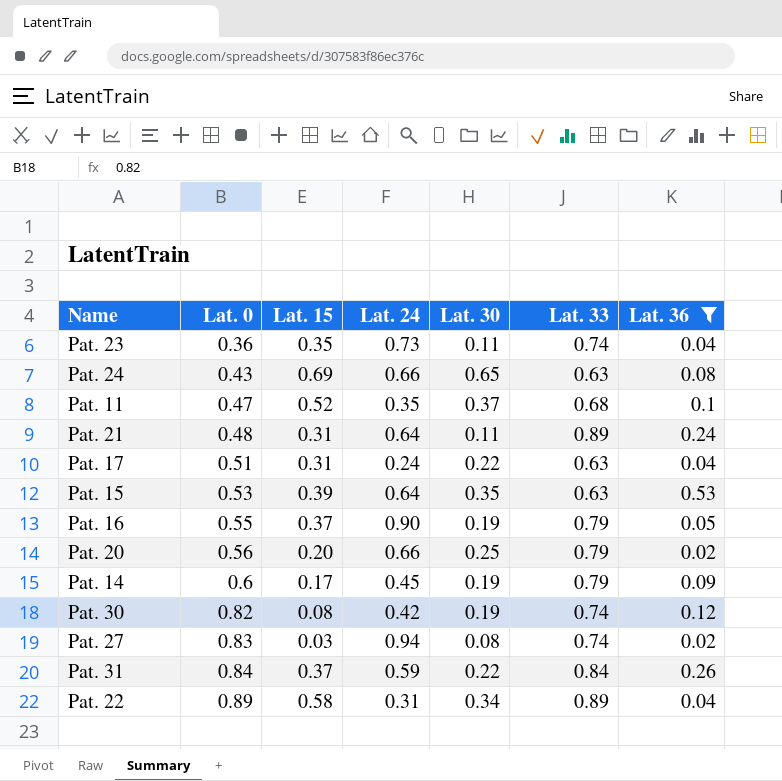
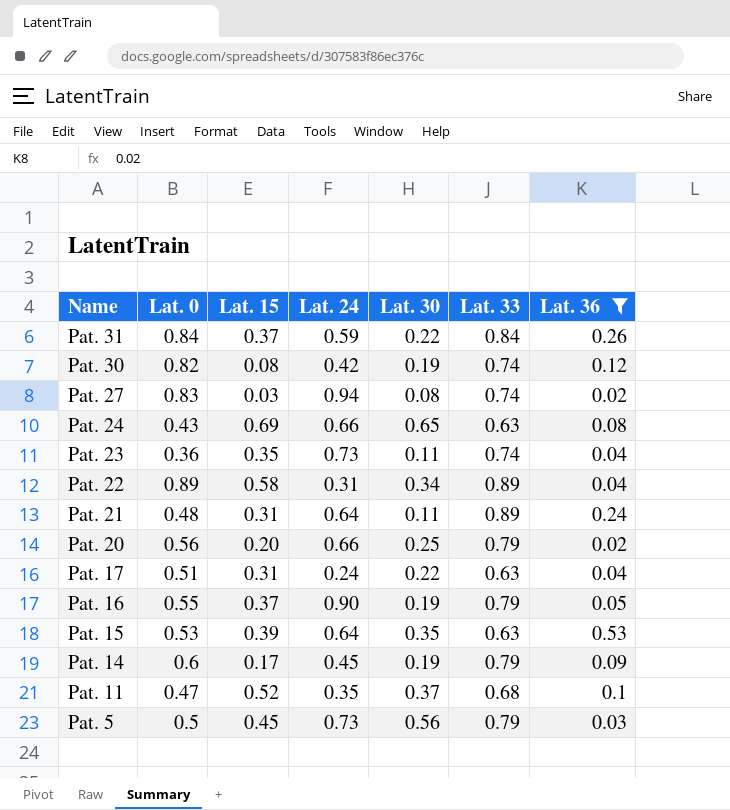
row order: Lat. 0 ascending -> Name descending
row Pat. 5: none -> 0.5 | 0.45 | 0.73 | 0.56 | 0.79 | 0.03

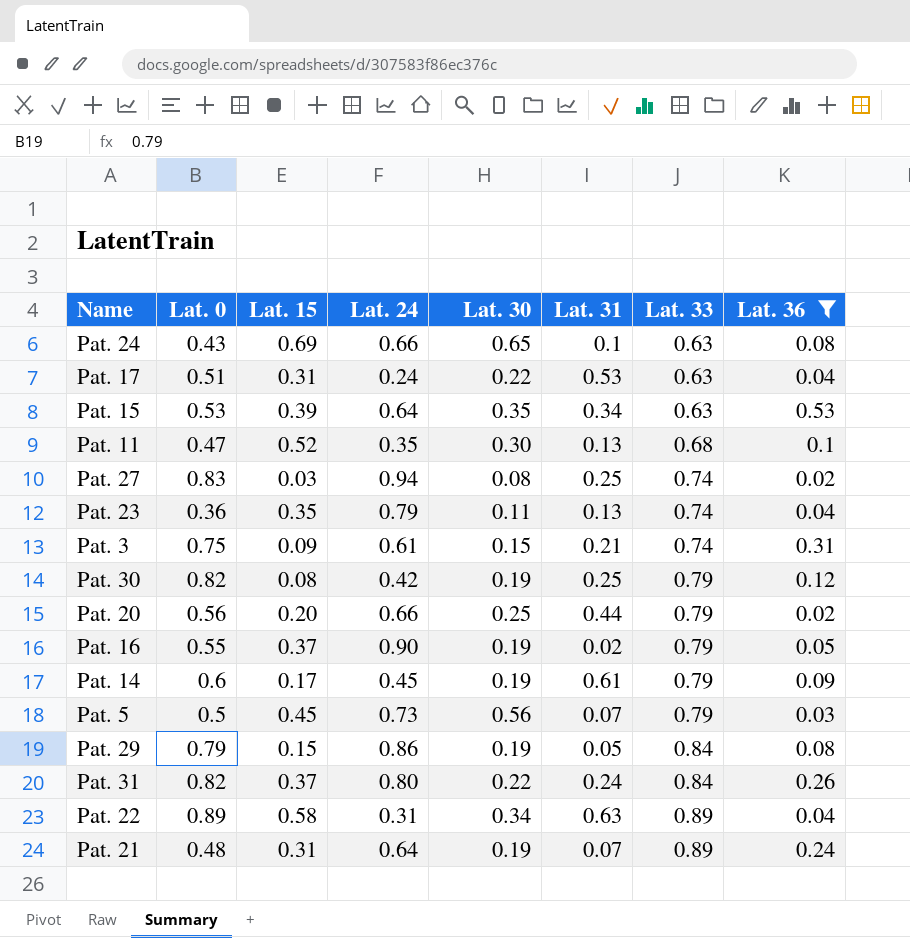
row order: Name descending -> Lat. 33 ascending
column Lat. 31 | position: none -> 6
Pat. 11 | Lat. 30: 0.37 -> 0.30
Pat. 23 | Lat. 24: 0.73 -> 0.79
row Pat. 3: none -> 0.75 | 0.09 | 0.61 | 0.15 | 0.21 | 0.74 | 0.31
Pat. 30 | Lat. 33: 0.74 -> 0.79
row Pat. 29: none -> 0.79 | 0.15 | 0.86 | 0.19 | 0.05 | 0.84 | 0.08
Pat. 31 | Lat. 0: 0.84 -> 0.82
Pat. 31 | Lat. 24: 0.59 -> 0.80
Pat. 21 | Lat. 30: 0.11 -> 0.19

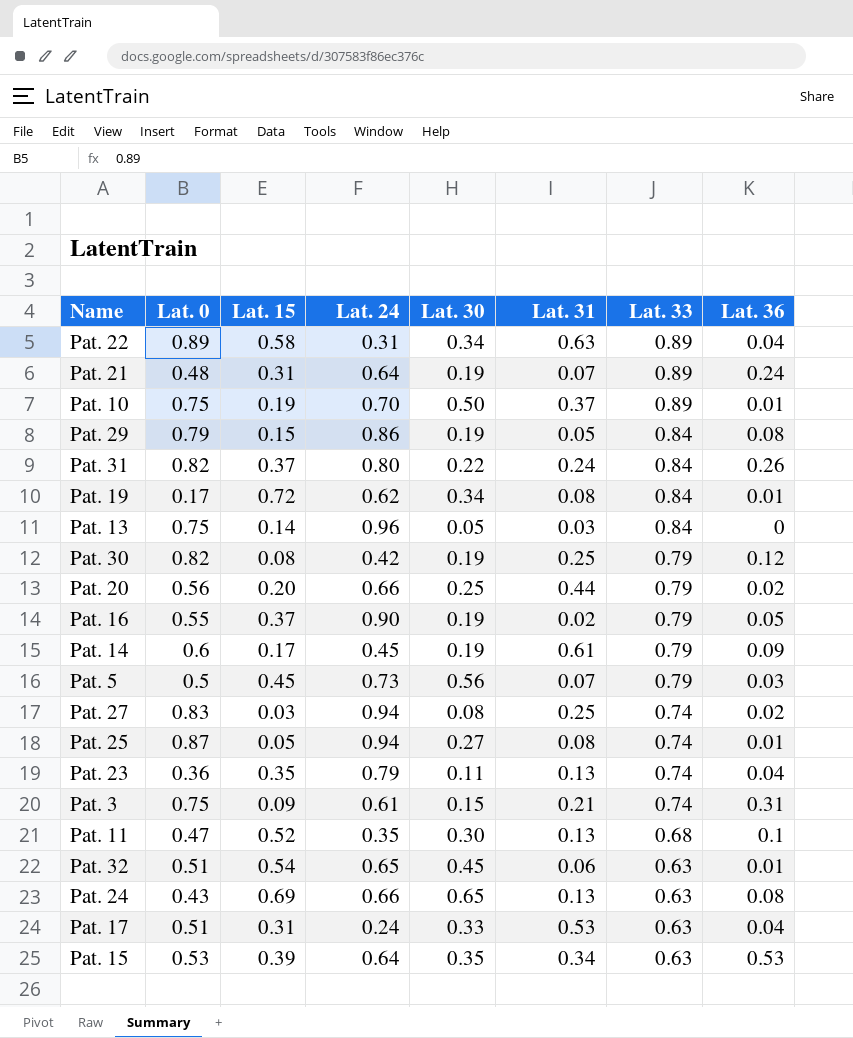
filter: Lat. 36 >= 0.02 -> none
row order: Lat. 33 ascending -> Lat. 33 descending
Pat. 24 | Lat. 31: 0.1 -> 0.13
Pat. 17 | Lat. 30: 0.22 -> 0.33

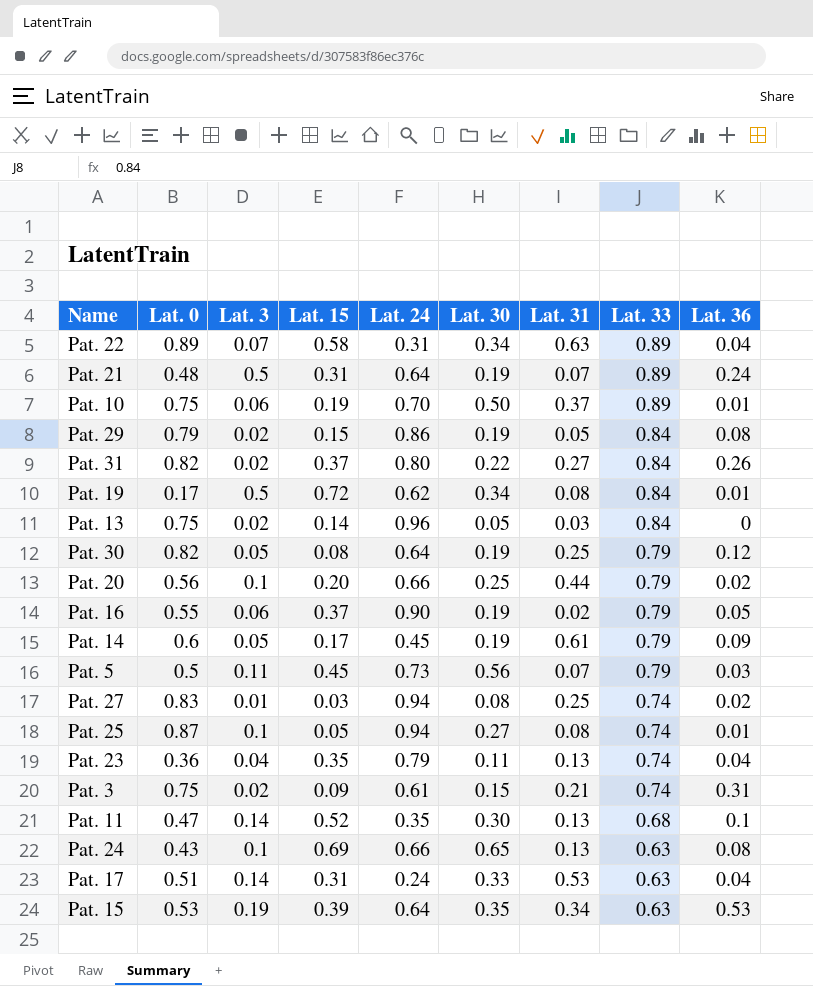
column Lat. 3 | position: none -> 3
row Pat. 32: 0.51 | 0.54 | 0.65 | 0.45 | 0.06 | 0.63 | 0.01 -> none
Pat. 31 | Lat. 31: 0.24 -> 0.27
Pat. 30 | Lat. 24: 0.42 -> 0.64

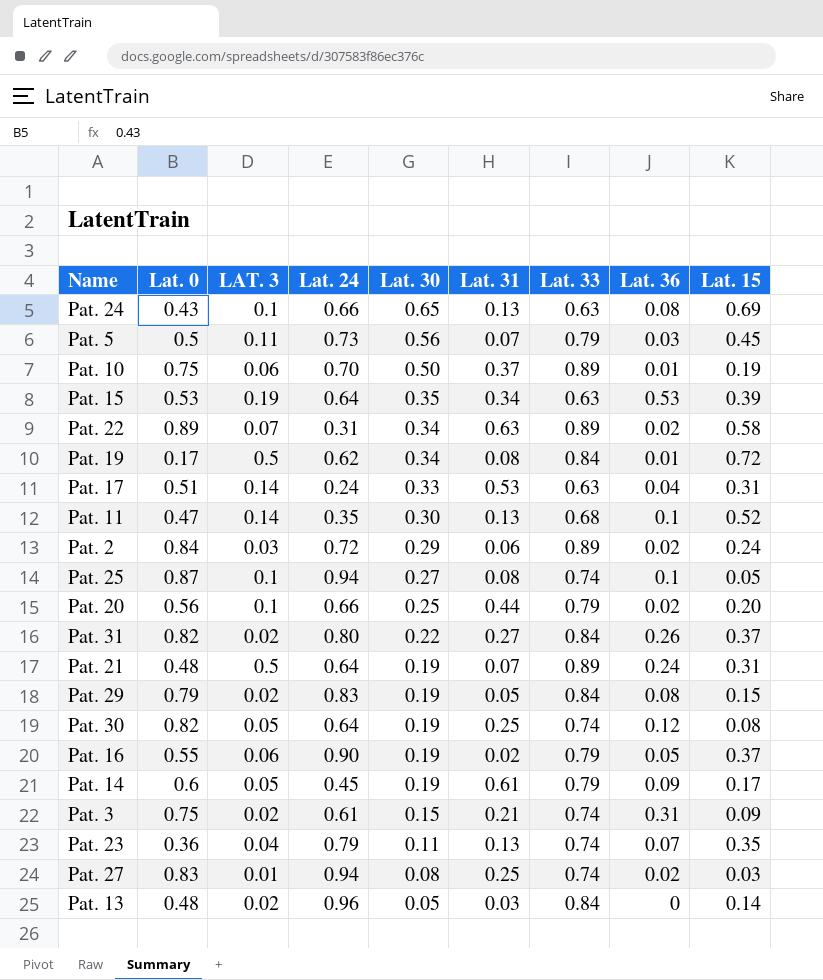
row order: Lat. 33 descending -> Lat. 30 descending
column name: Lat. 3 -> LAT. 3
column Lat. 15 | position: 4 -> 9
Pat. 22 | Lat. 36: 0.04 -> 0.02
row Pat. 2: none -> 0.84 | 0.03 | 0.72 | 0.29 | 0.06 | 0.89 | 0.02 | 0.24
Pat. 25 | Lat. 36: 0.01 -> 0.1
Pat. 29 | Lat. 24: 0.86 -> 0.83
Pat. 30 | Lat. 33: 0.79 -> 0.74
Pat. 23 | Lat. 36: 0.04 -> 0.07
Pat. 13 | Lat. 0: 0.75 -> 0.48

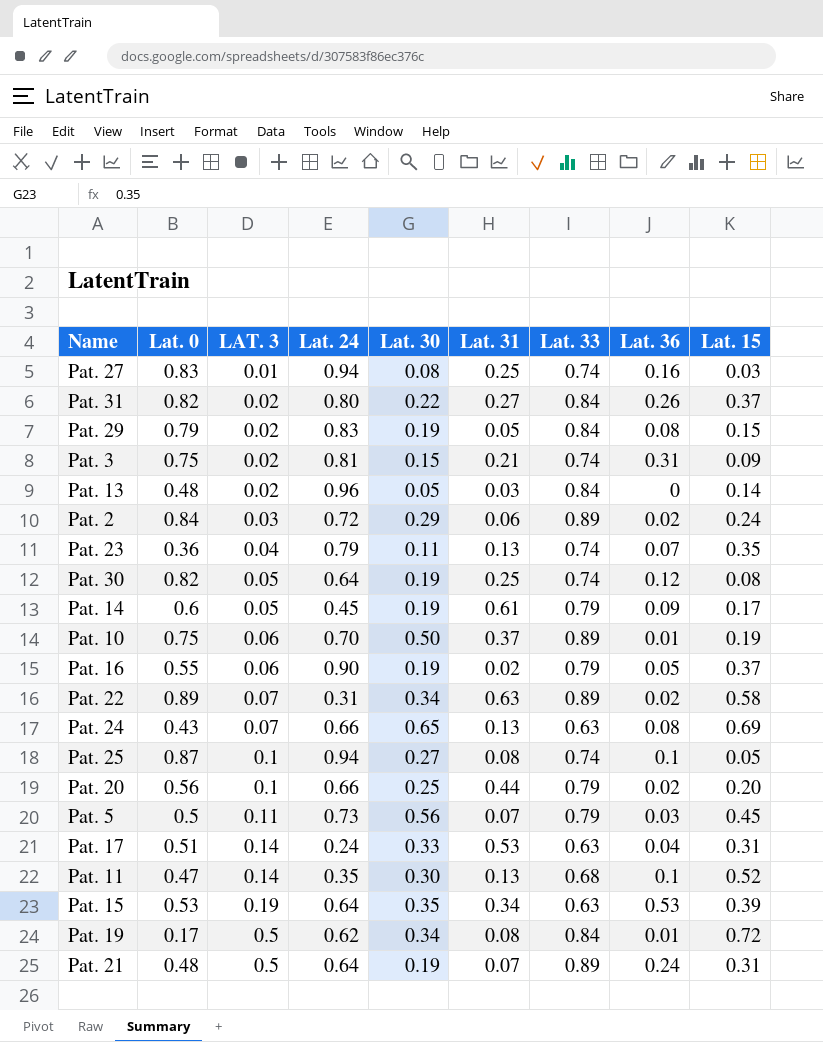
row order: Lat. 30 descending -> LAT. 3 ascending
Pat. 27 | Lat. 36: 0.02 -> 0.16
Pat. 3 | Lat. 24: 0.61 -> 0.81
Pat. 24 | LAT. 3: 0.1 -> 0.07

